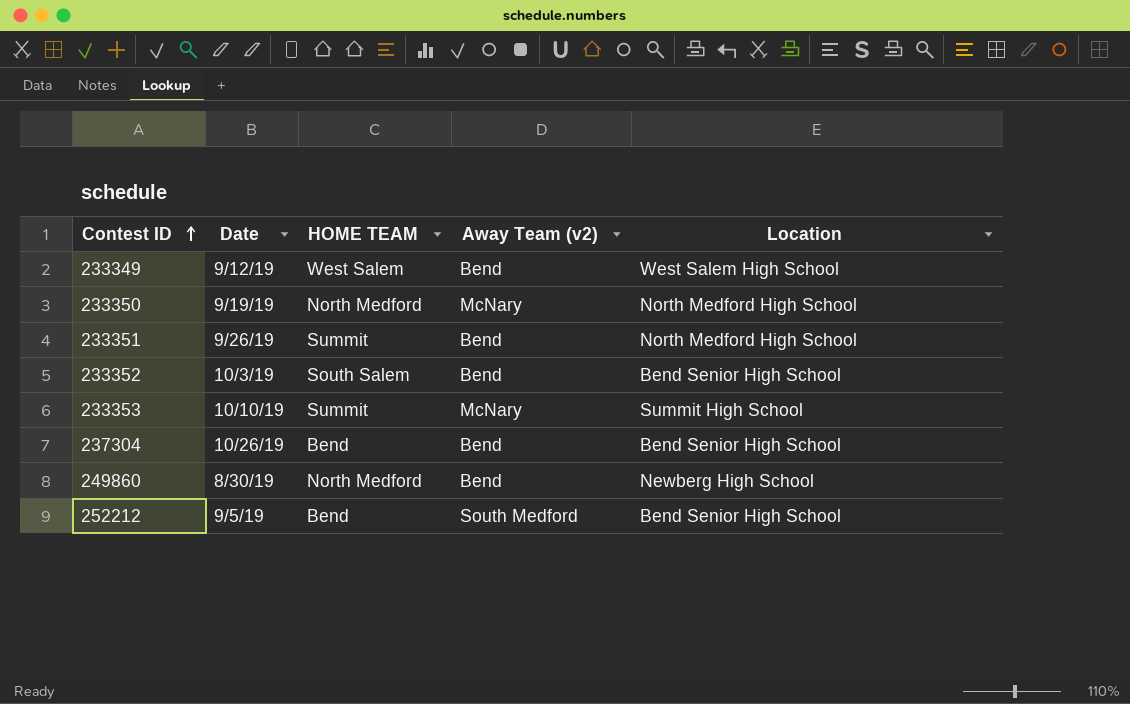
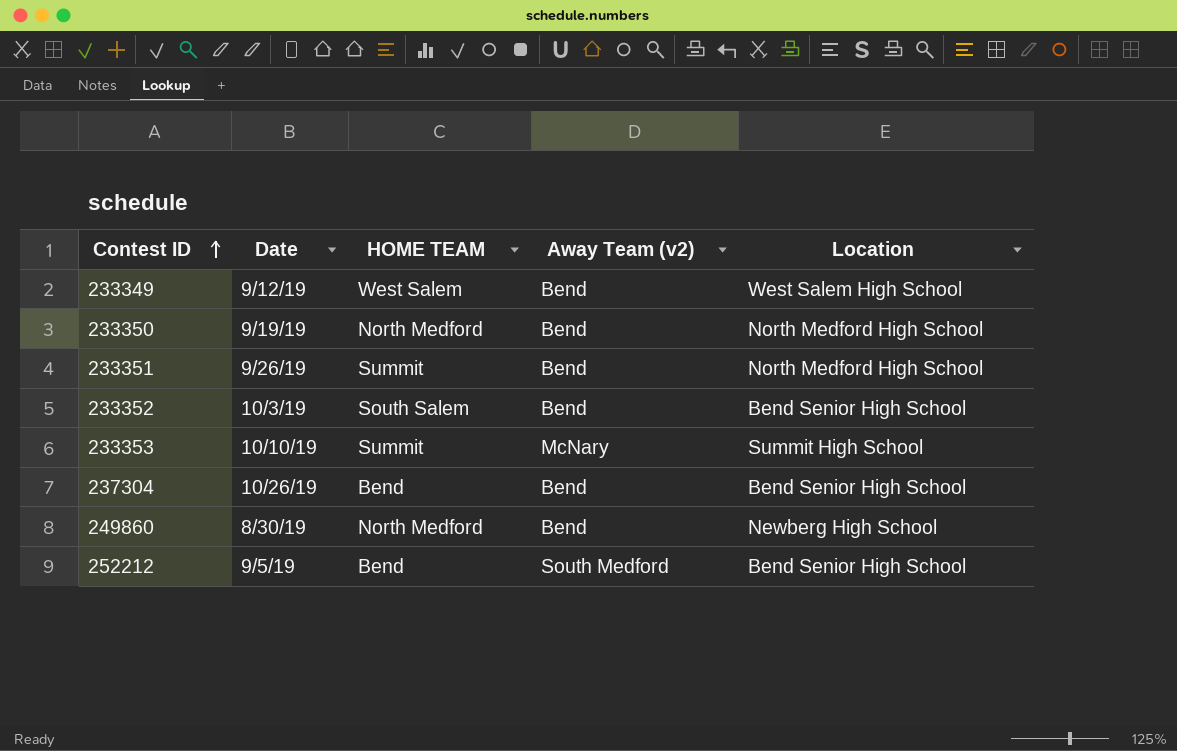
233350 | Away Team (v2): McNary -> Bend

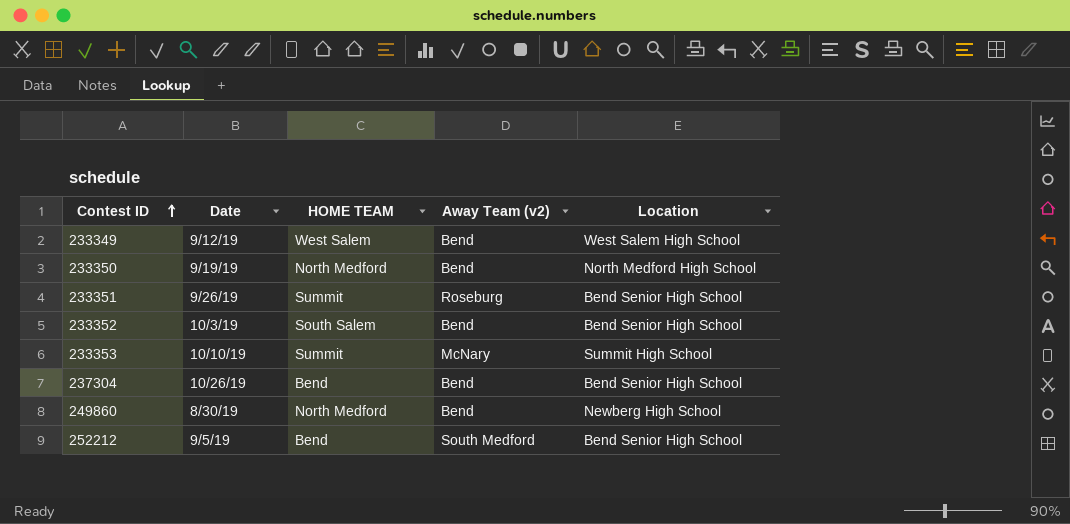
233351 | Away Team (v2): Bend -> Roseburg
233351 | Location: North Medford High School -> Bend Senior High School

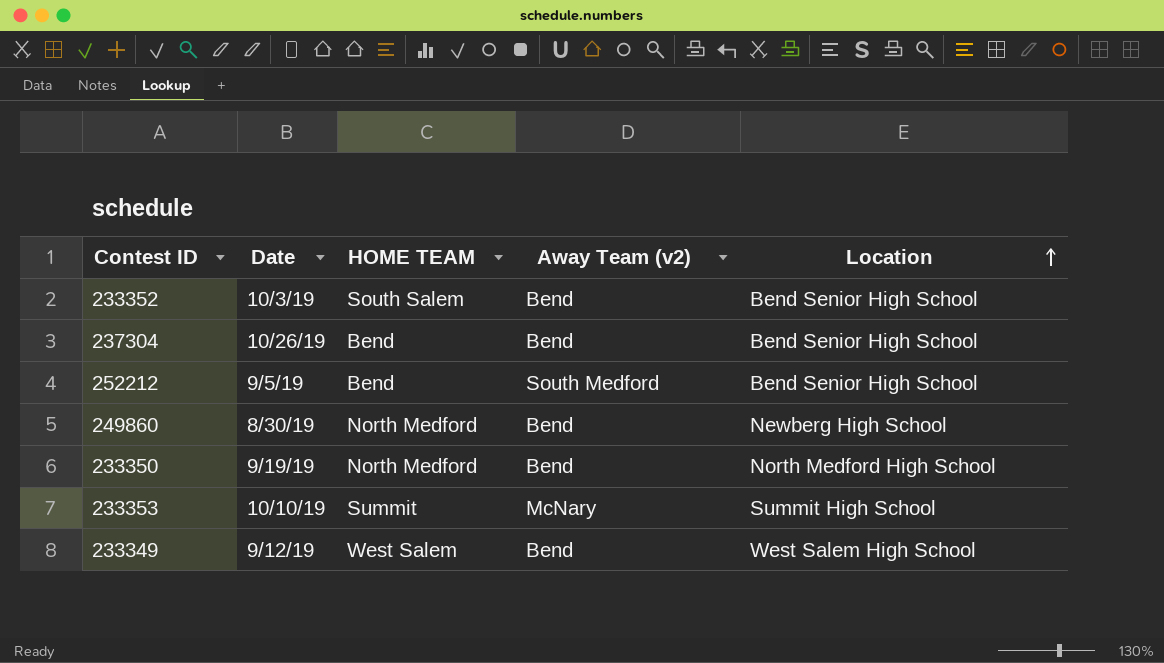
row order: Contest ID ascending -> Location ascending
row 233351: 9/26/19 | Summit | Roseburg | Bend Senior High School -> none

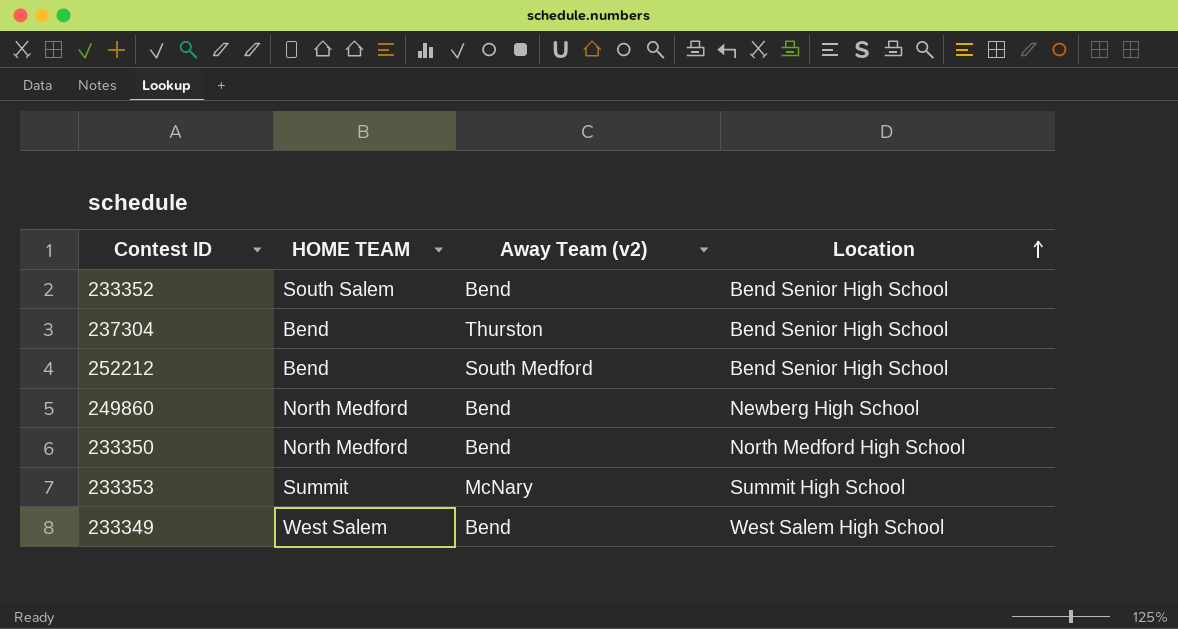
column Date | position: 2 -> none
237304 | Away Team (v2): Bend -> Thurston

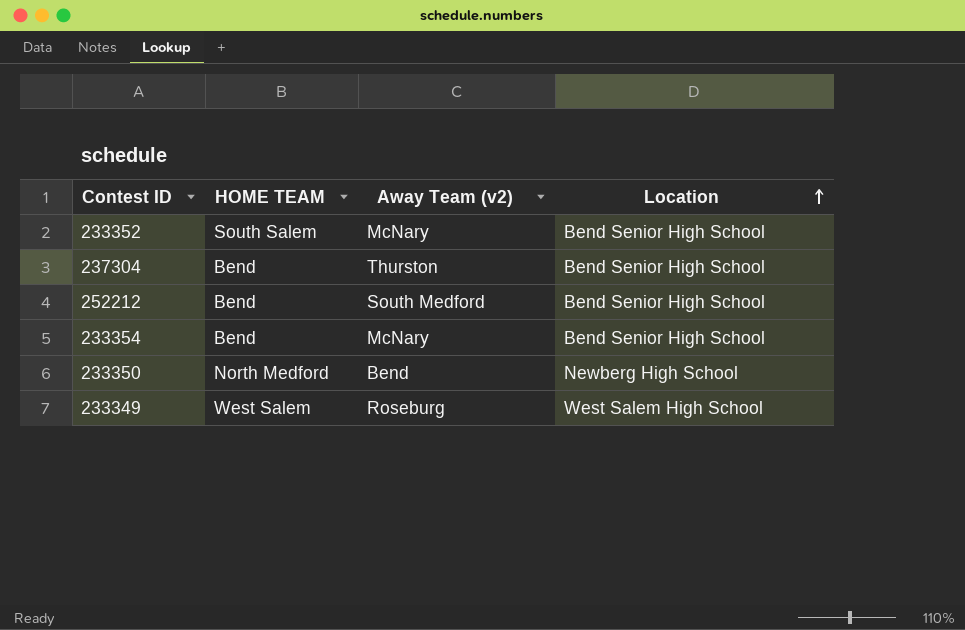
row 249860: North Medford | Bend | Newberg High School -> none
row 233353: Summit | McNary | Summit High School -> none
233352 | Away Team (v2): Bend -> McNary
row 233354: none -> Bend | McNary | Bend Senior High School
233350 | Location: North Medford High School -> Newberg High School
233349 | Away Team (v2): Bend -> Roseburg

